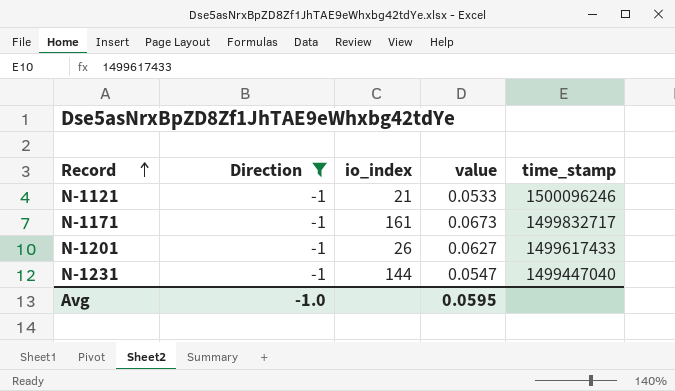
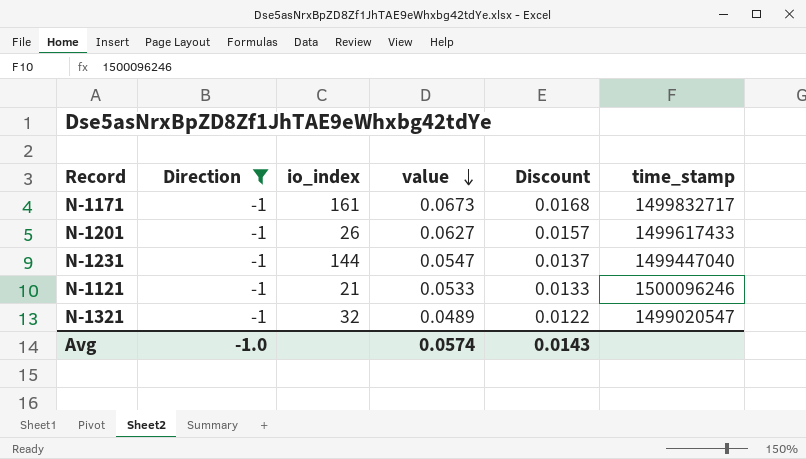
row order: Record ascending -> value descending
column Discount | formula: none -> [value] * 0.25
row N-1321: none -> -1 | 32 | 0.0489 | 0.0122 | 1499020547
Avg | value: 0.0595 -> 0.0574

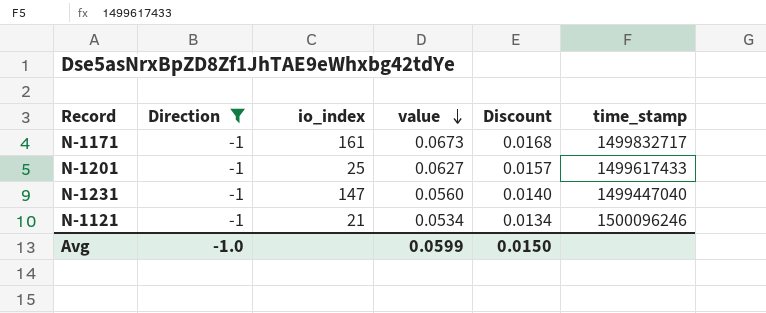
row N-1321: -1 | 32 | 0.0489 | 0.0122 | 1499020547 -> none
N-1201 | io_index: 26 -> 25
N-1231 | io_index: 144 -> 147
N-1231 | value: 0.0547 -> 0.0560
N-1231 | Discount: 0.0137 -> 0.0140
N-1121 | value: 0.0533 -> 0.0534
N-1121 | Discount: 0.0133 -> 0.0134
Avg | value: 0.0574 -> 0.0599
Avg | Discount: 0.0143 -> 0.0150

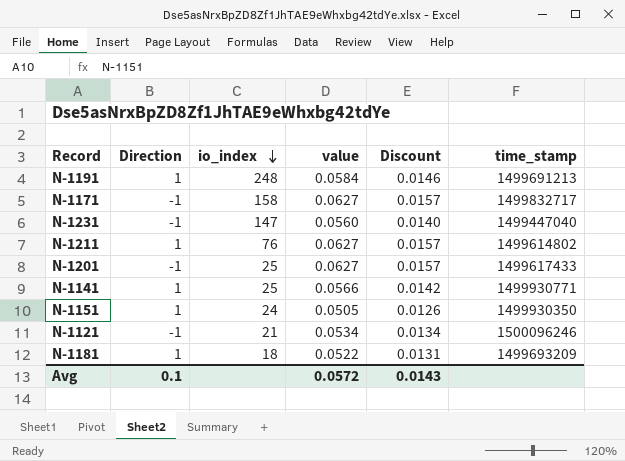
filter: Direction = -1 -> none
row order: value descending -> io_index descending
N-1171 | io_index: 161 -> 158
N-1171 | value: 0.0673 -> 0.0627
N-1171 | Discount: 0.0168 -> 0.0157
Avg | Direction: -1.0 -> 0.1
Avg | value: 0.0599 -> 0.0572
Avg | Discount: 0.0150 -> 0.0143

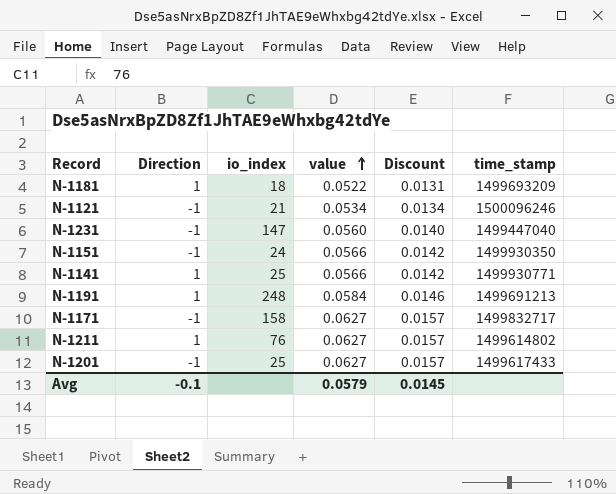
row order: io_index descending -> value ascending
N-1151 | Direction: 1 -> -1
N-1151 | value: 0.0505 -> 0.0566
N-1151 | Discount: 0.0126 -> 0.0142
Avg | Direction: 0.1 -> -0.1
Avg | value: 0.0572 -> 0.0579
Avg | Discount: 0.0143 -> 0.0145

